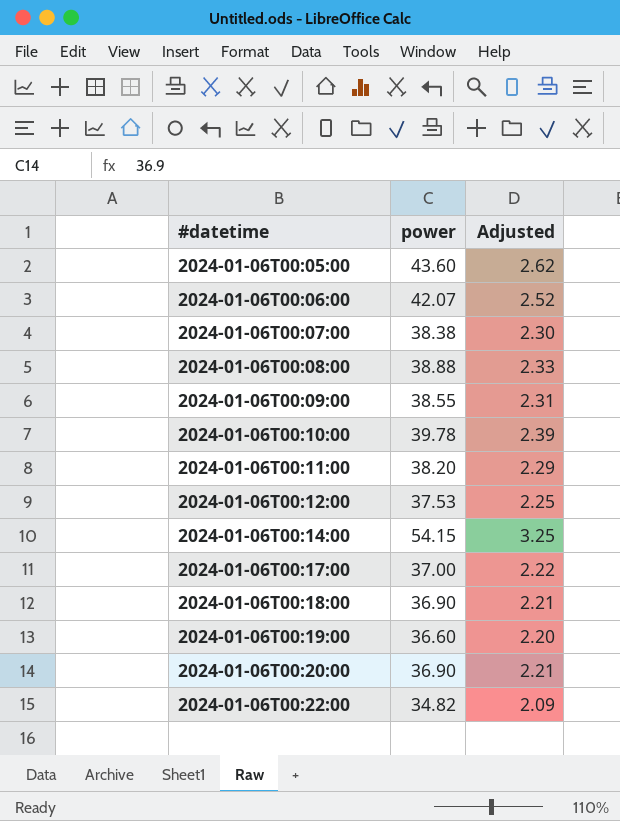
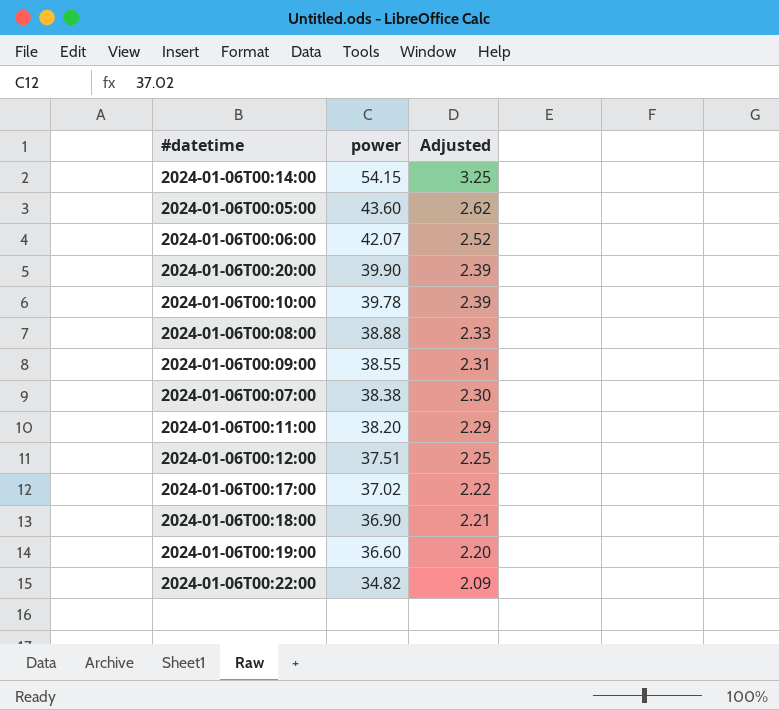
row order: #datetime ascending -> power descending
2024-01-06T00:20:00 | power: 36.90 -> 39.90
2024-01-06T00:20:00 | Adjusted: 2.21 -> 2.39
2024-01-06T00:12:00 | power: 37.53 -> 37.51
2024-01-06T00:17:00 | power: 37.00 -> 37.02

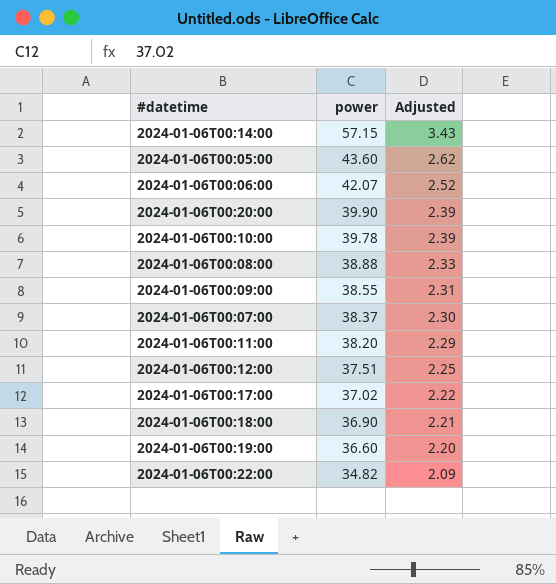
2024-01-06T00:14:00 | power: 54.15 -> 57.15
2024-01-06T00:14:00 | Adjusted: 3.25 -> 3.43
2024-01-06T00:07:00 | power: 38.38 -> 38.37

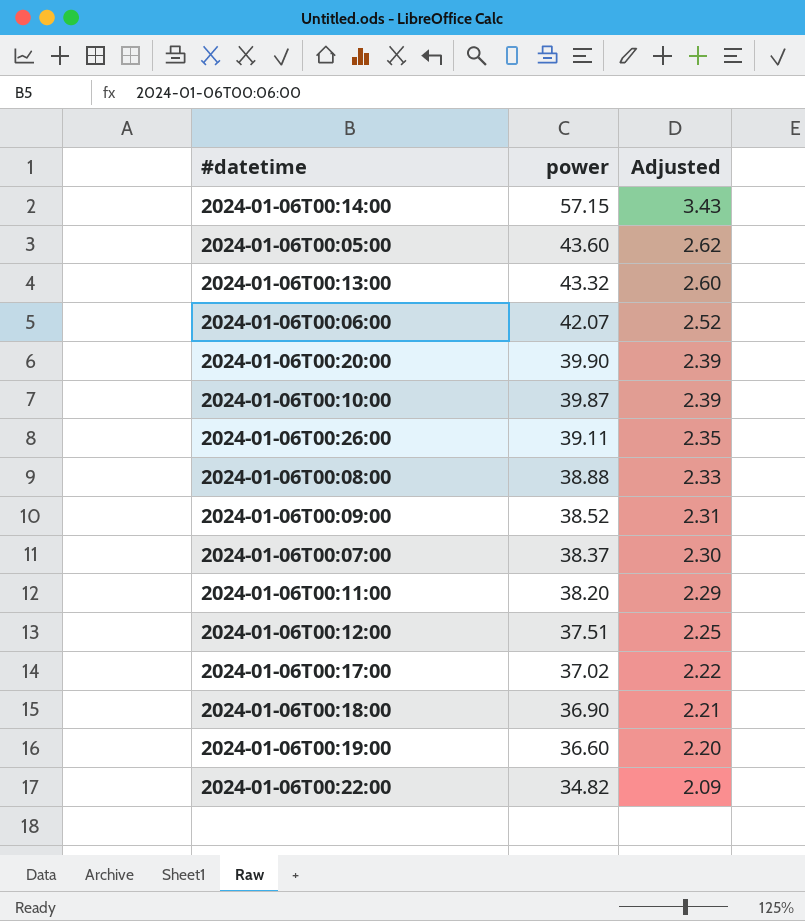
row 2024-01-06T00:13:00: none -> 43.32 | 2.60
2024-01-06T00:10:00 | power: 39.78 -> 39.87
row 2024-01-06T00:26:00: none -> 39.11 | 2.35
2024-01-06T00:09:00 | power: 38.55 -> 38.52

